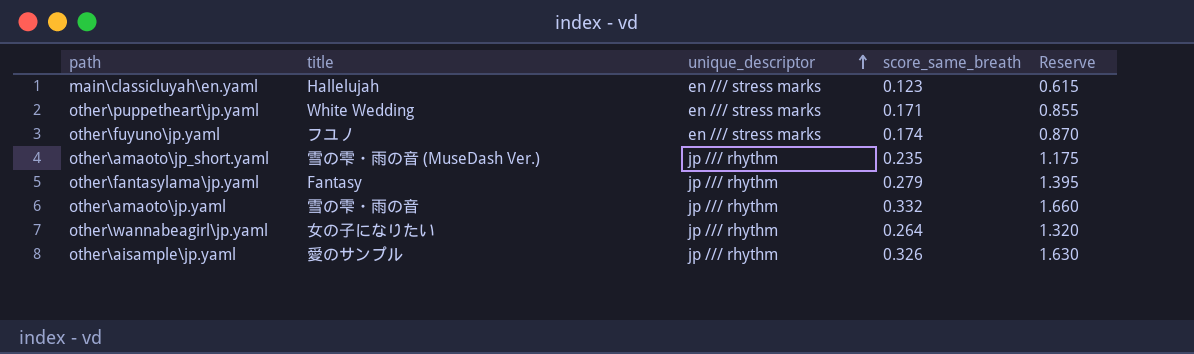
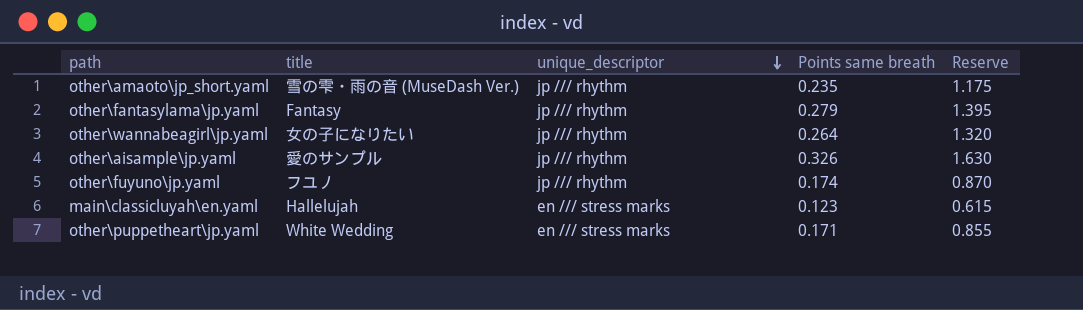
row order: unique_descriptor ascending -> unique_descriptor descending
column name: score_same_breath -> Points same breath
row other\amaoto\jp.yaml: 雪の雫・雨の音 | jp /// rhythm | 0.332 | 1.660 -> none
other\fuyuno\jp.yaml | unique_descriptor: en /// stress marks -> jp /// rhythm

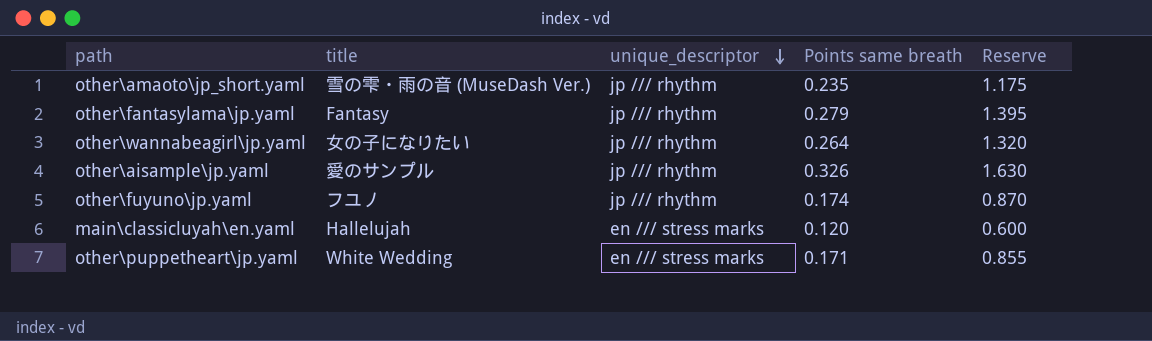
main\classicluyah\en.yaml | Points same breath: 0.123 -> 0.120
main\classicluyah\en.yaml | Reserve: 0.615 -> 0.600

